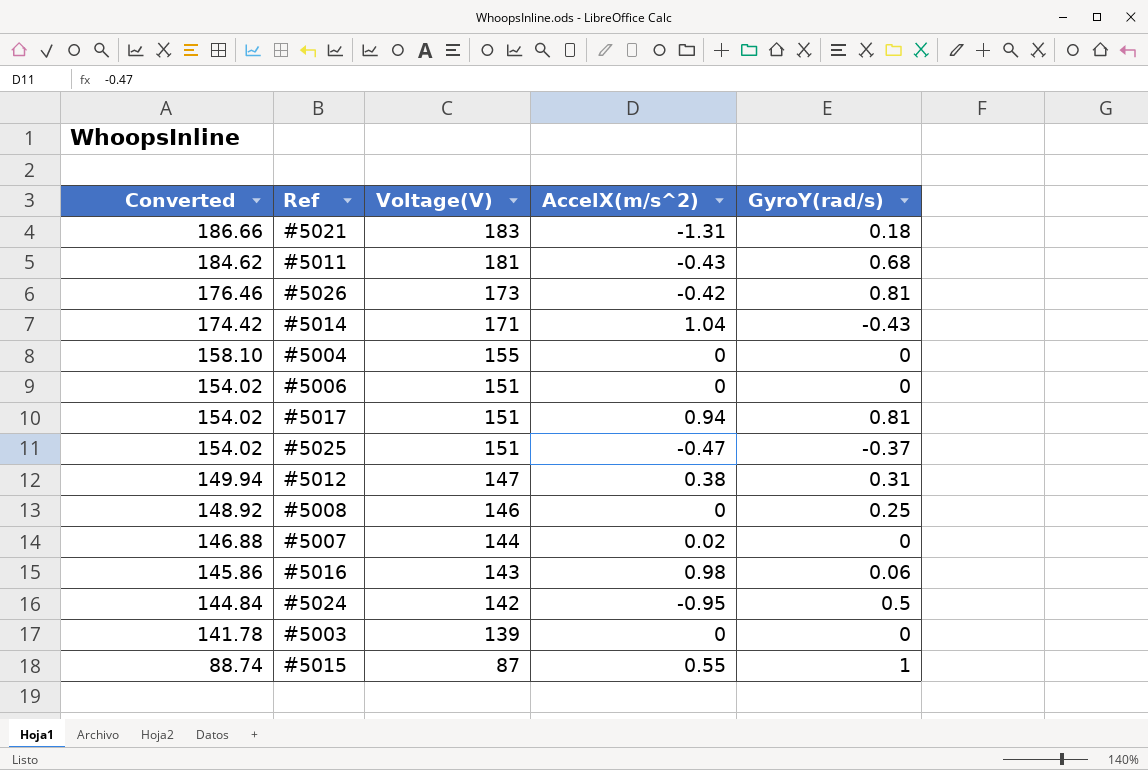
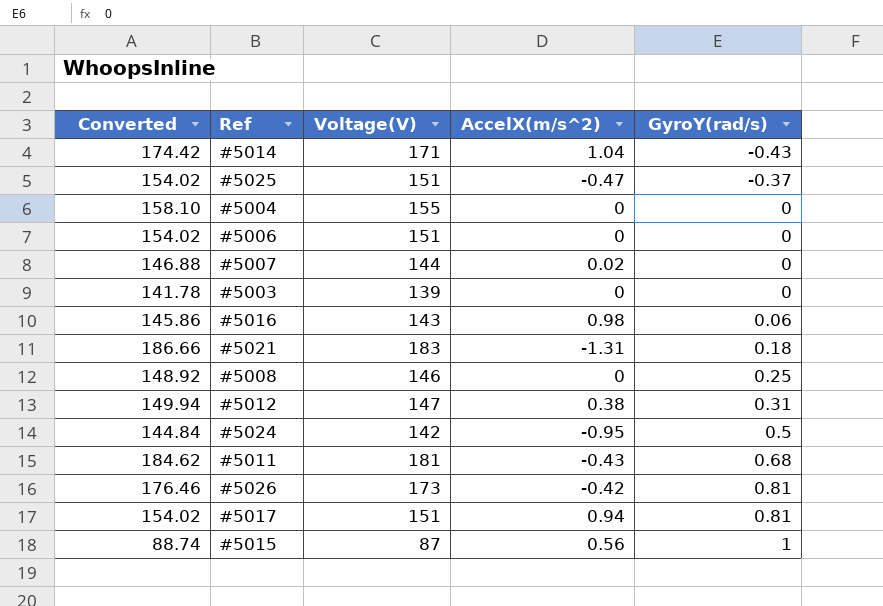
row order: Converted descending -> GyroY(rad/s) ascending
#5015 | AccelX(m/s^2): 0.55 -> 0.56

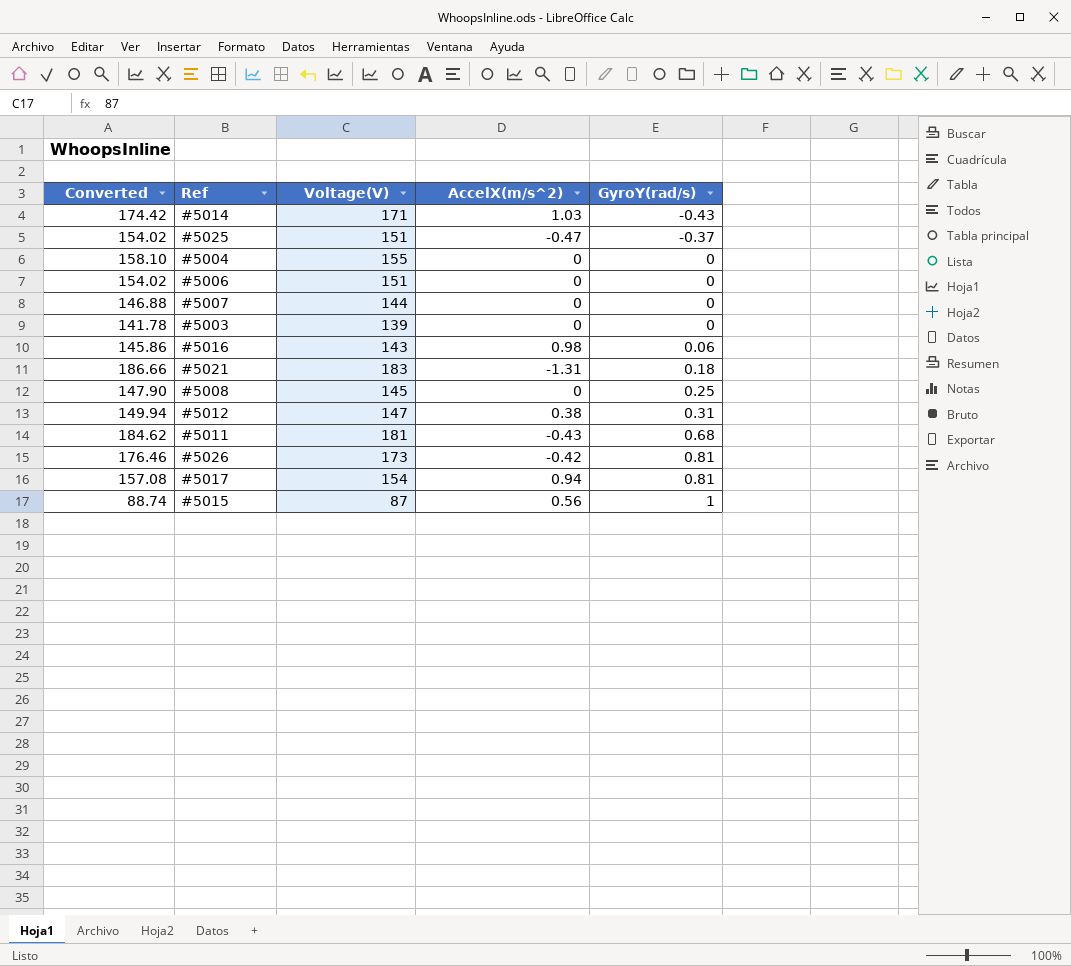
row #5024: 144.84 | 142 | -0.95 | 0.5 -> none
#5014 | AccelX(m/s^2): 1.04 -> 1.03
#5007 | AccelX(m/s^2): 0.02 -> 0
#5008 | Converted: 148.92 -> 147.90
#5008 | Voltage(V): 146 -> 145
#5017 | Converted: 154.02 -> 157.08
#5017 | Voltage(V): 151 -> 154

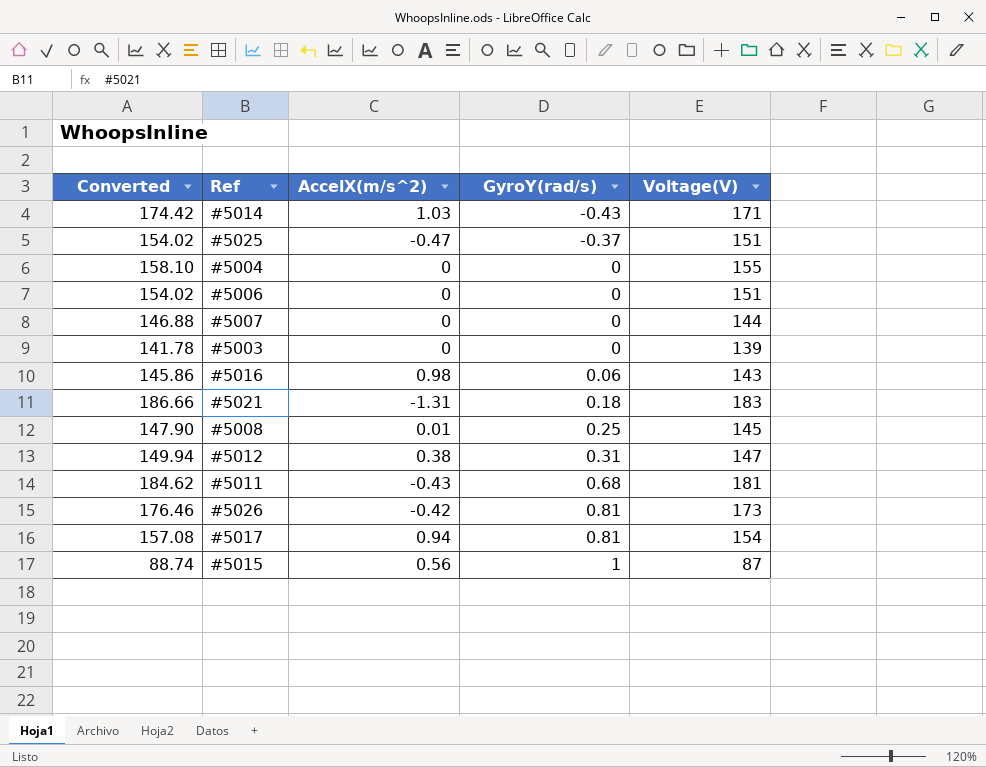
column Voltage(V) | position: 3 -> 5
#5008 | AccelX(m/s^2): 0 -> 0.01

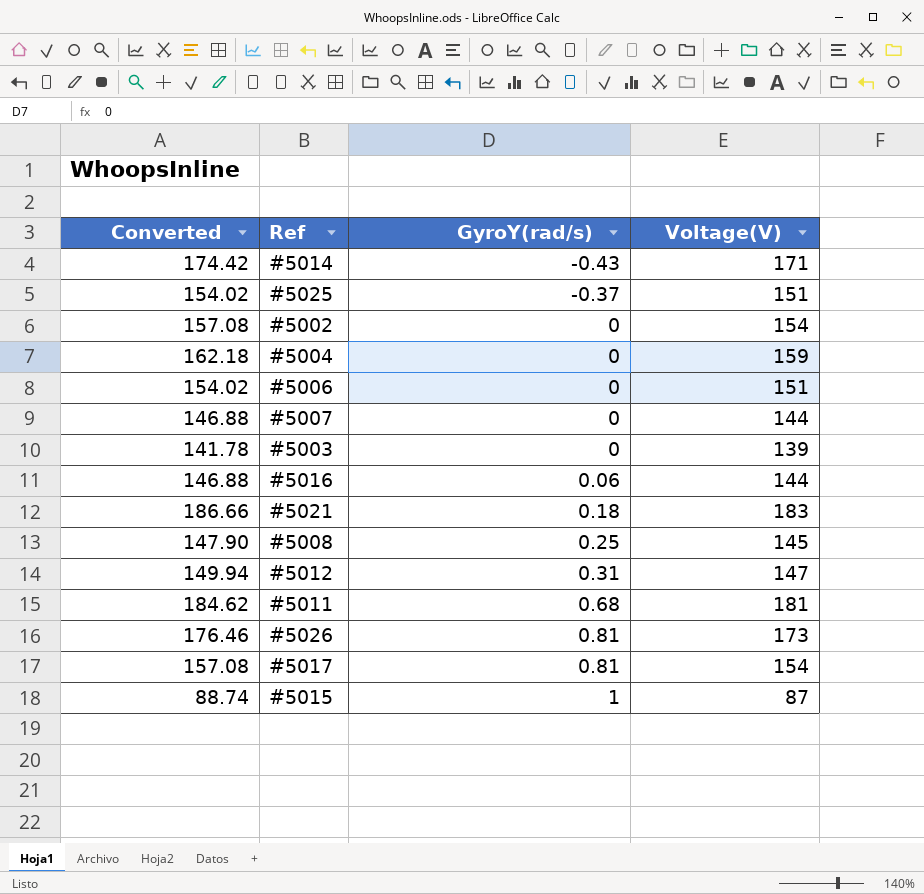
column AccelX(m/s^2) | position: 3 -> none
row #5002: none -> 157.08 | 0 | 154
#5004 | Converted: 158.10 -> 162.18
#5004 | Voltage(V): 155 -> 159
#5016 | Converted: 145.86 -> 146.88
#5016 | Voltage(V): 143 -> 144

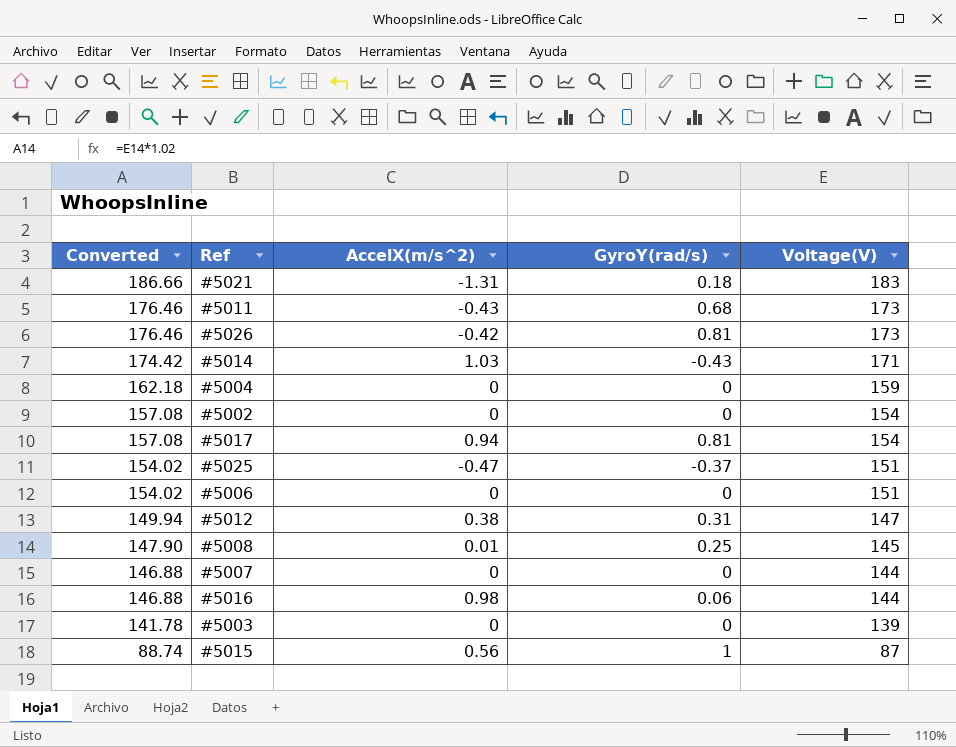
row order: GyroY(rad/s) ascending -> Converted descending
column AccelX(m/s^2) | position: none -> 3
#5011 | Converted: 184.62 -> 176.46
#5011 | Voltage(V): 181 -> 173

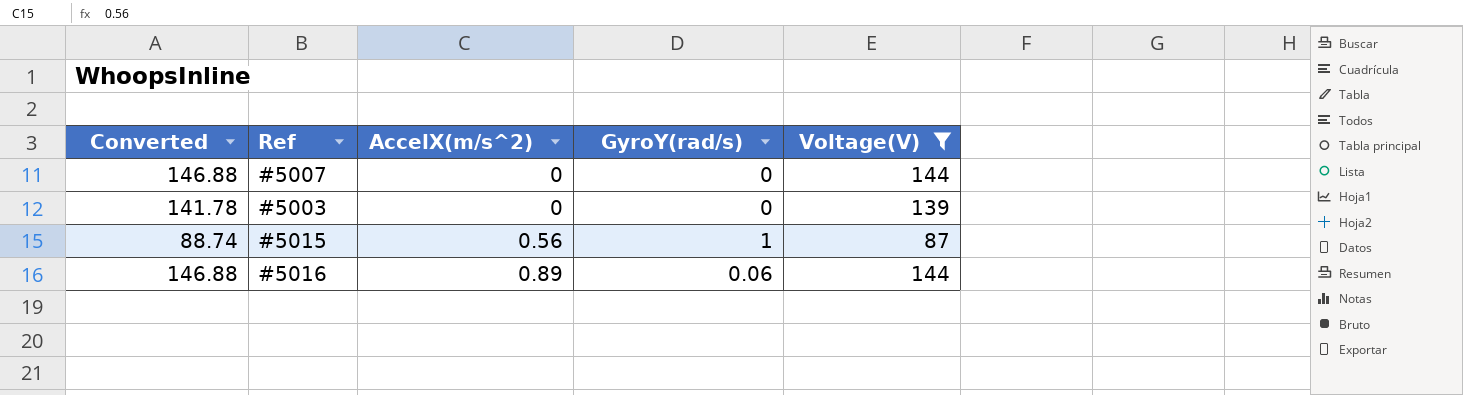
filter: none -> Voltage(V) <= 144
row order: Converted descending -> AccelX(m/s^2) ascending
#5016 | AccelX(m/s^2): 0.98 -> 0.89

